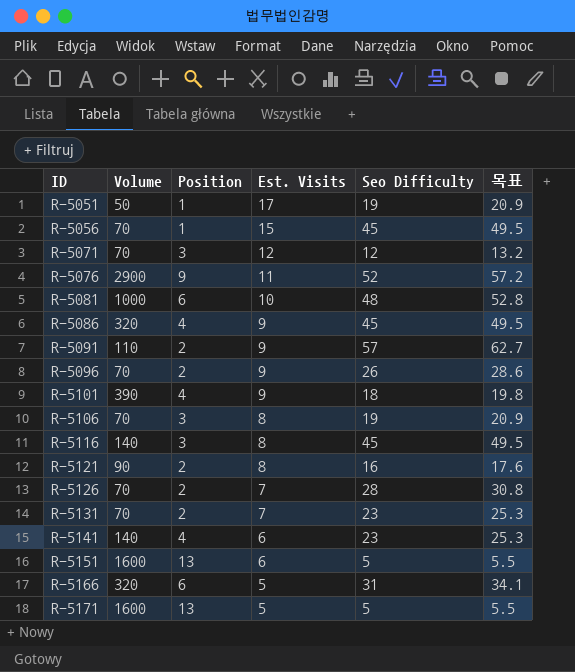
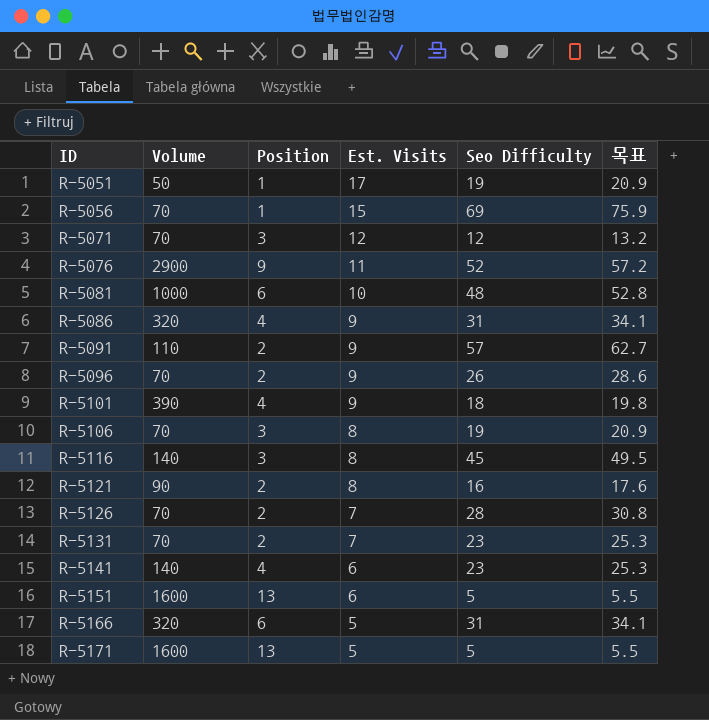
R-5056 | Seo Difficulty: 45 -> 69
R-5056 | 목표: 49.5 -> 75.9
R-5086 | Seo Difficulty: 45 -> 31
R-5086 | 목표: 49.5 -> 34.1

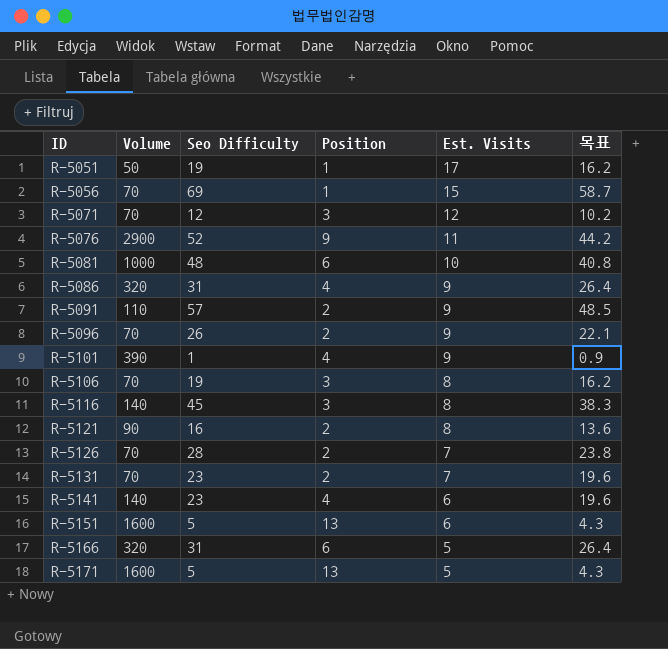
column Seo Difficulty | position: 5 -> 3
column 목표 | formula: [Seo Difficulty] * 1.1 -> [Seo Difficulty] * 0.85
R-5101 | Seo Difficulty: 18 -> 1

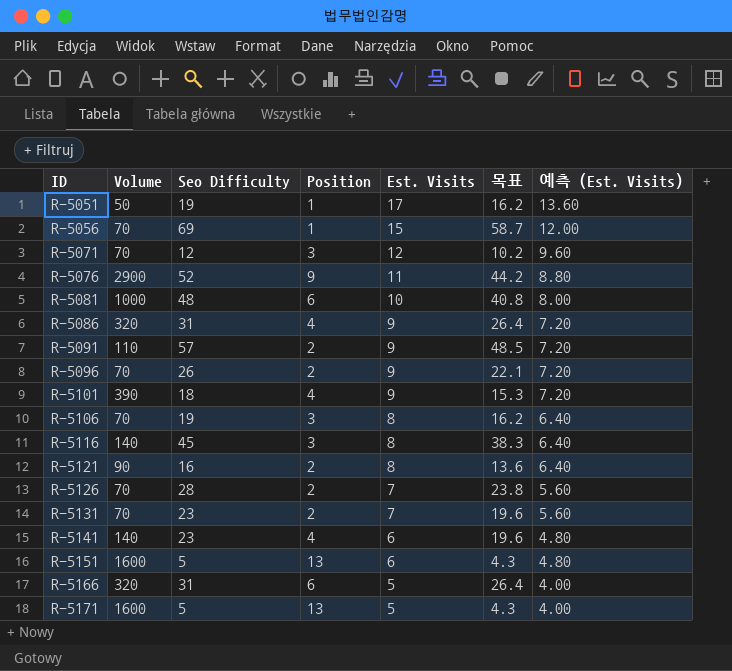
column 예측 (Est. Visits) | formula: none -> [Est. Visits] * 0.8
R-5101 | Seo Difficulty: 1 -> 18
R-5101 | 목표: 0.9 -> 15.3

